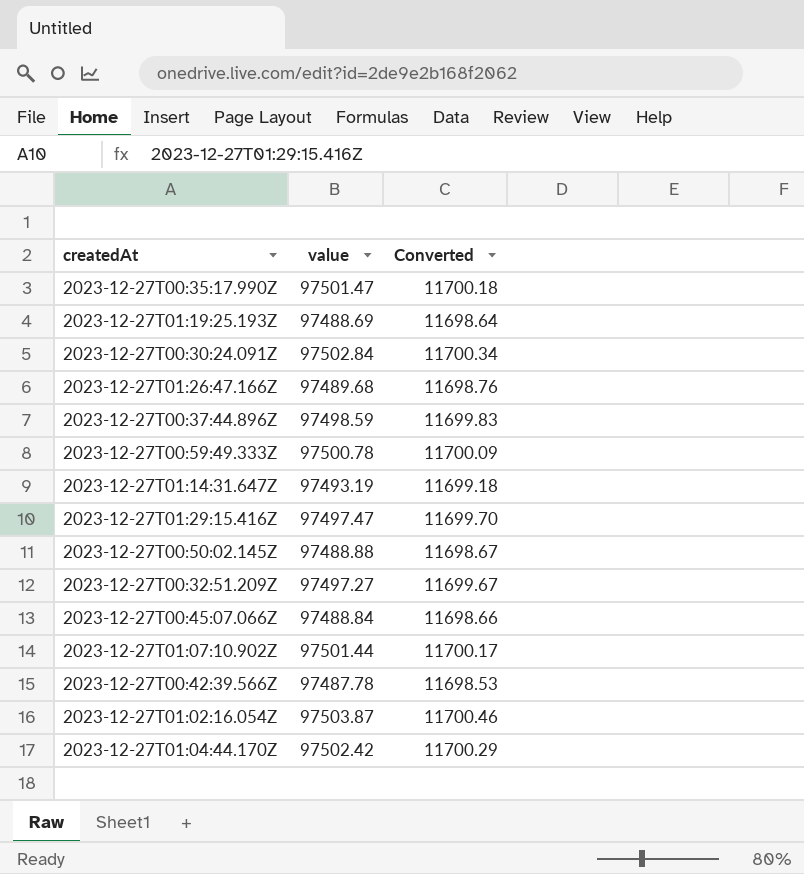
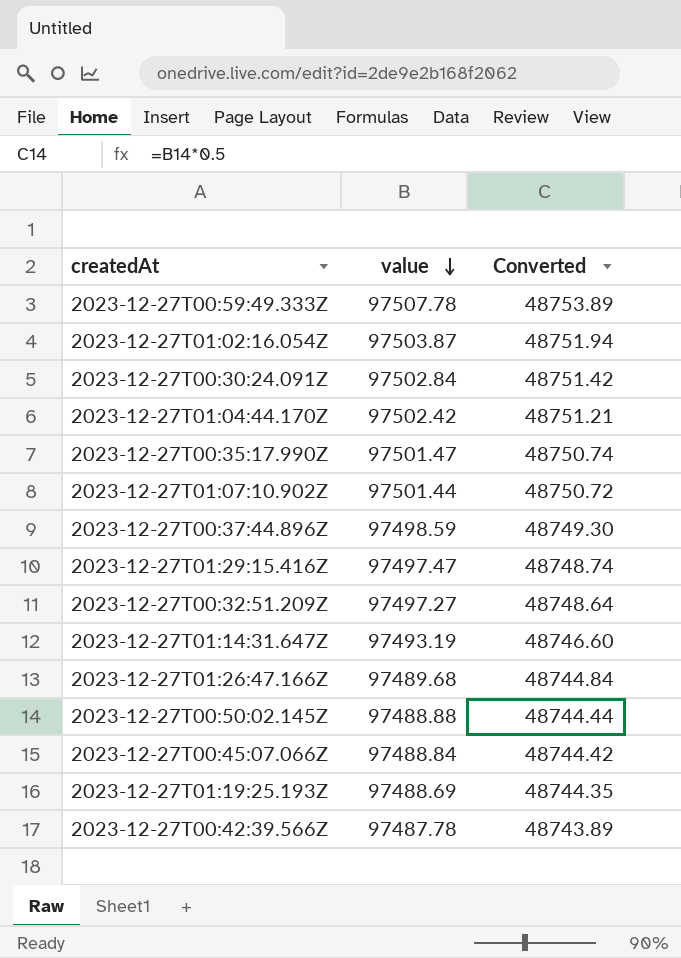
row order: none -> value descending
column Converted | formula: [value] * 0.12 -> [value] * 0.5
2023-12-27T00:59:49.333Z | value: 97500.78 -> 97507.78

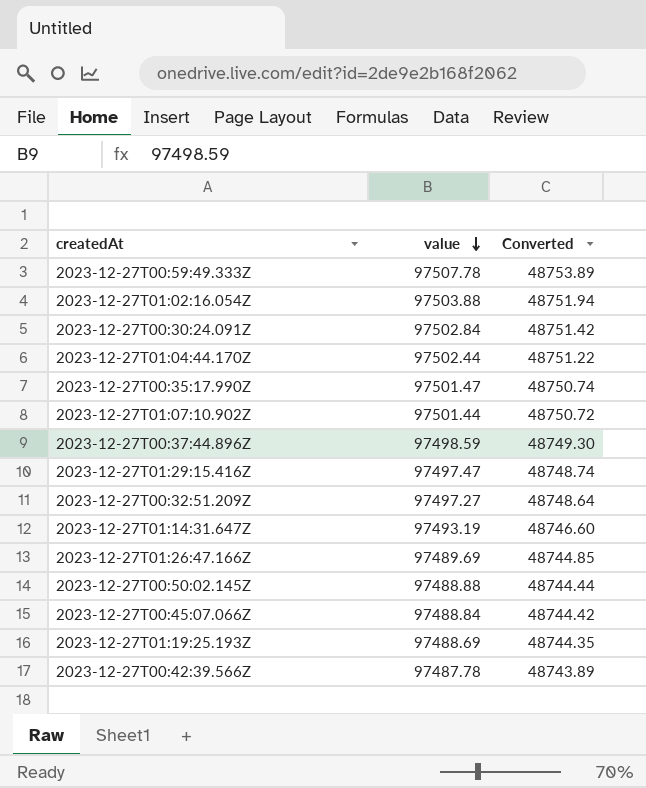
2023-12-27T01:02:16.054Z | value: 97503.87 -> 97503.88
2023-12-27T01:04:44.170Z | value: 97502.42 -> 97502.44
2023-12-27T01:04:44.170Z | Converted: 48751.21 -> 48751.22
2023-12-27T01:26:47.166Z | value: 97489.68 -> 97489.69
2023-12-27T01:26:47.166Z | Converted: 48744.84 -> 48744.85

